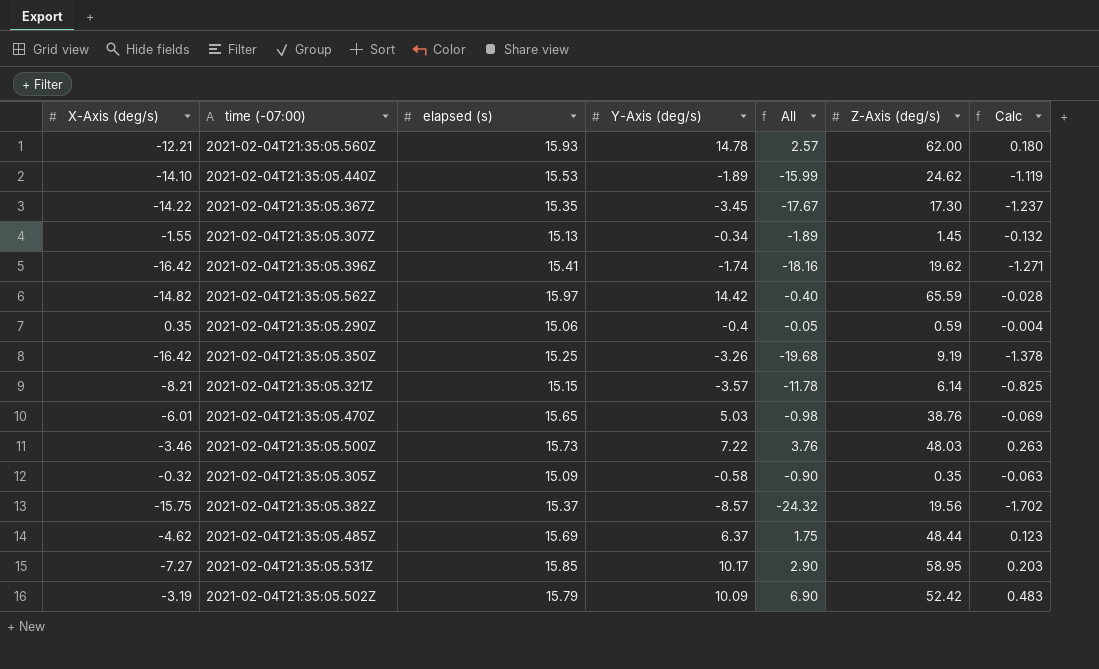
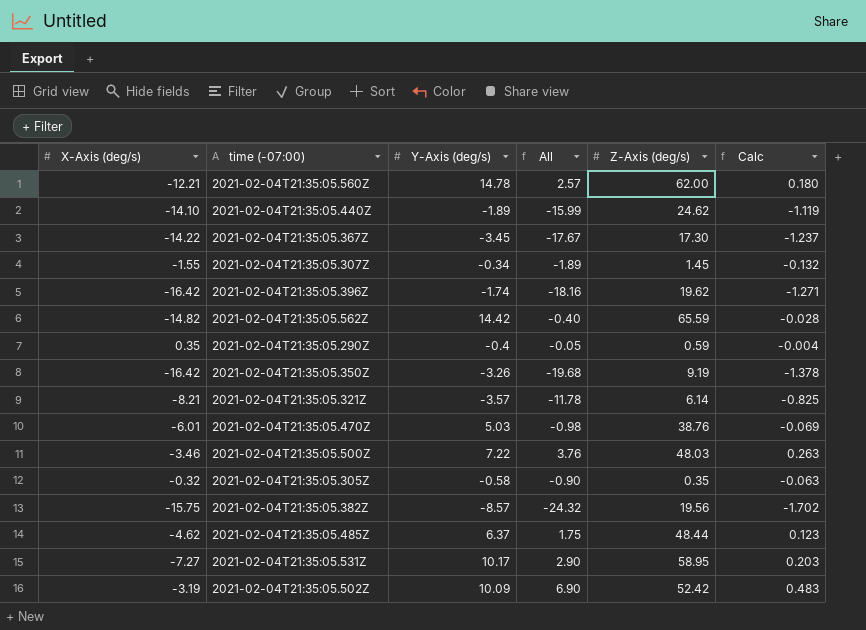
column elapsed (s) | position: 3 -> none

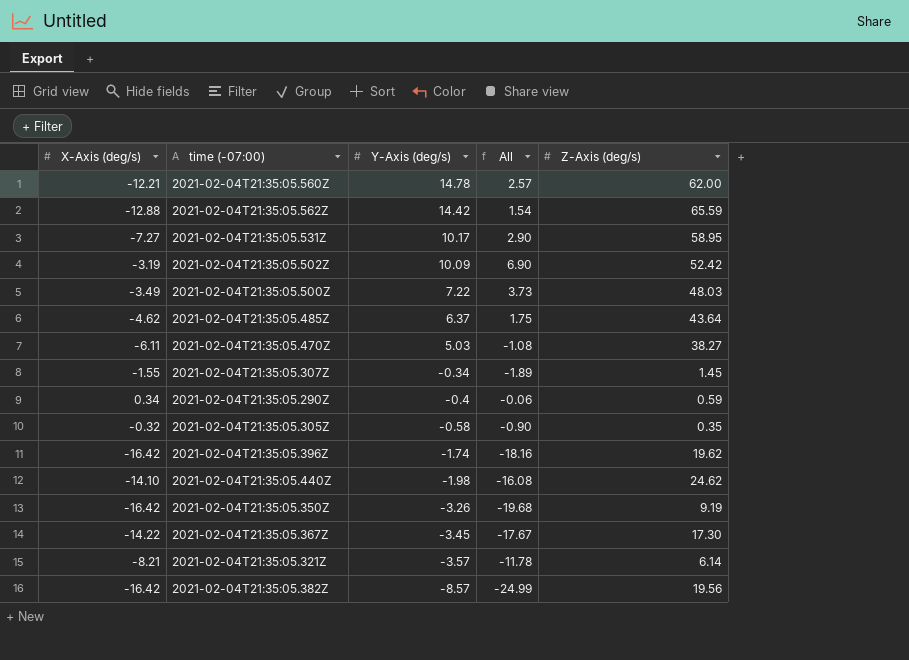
row order: none -> Y-Axis (deg/s) descending
column Calc | formula: [All] * 0.07 -> none
2021-02-04T21:35:05.562Z | X-Axis (deg/s): -14.82 -> -12.88
2021-02-04T21:35:05.562Z | All: -0.40 -> 1.54
2021-02-04T21:35:05.500Z | X-Axis (deg/s): -3.46 -> -3.49
2021-02-04T21:35:05.500Z | All: 3.76 -> 3.73
2021-02-04T21:35:05.485Z | Z-Axis (deg/s): 48.44 -> 43.64
2021-02-04T21:35:05.470Z | X-Axis (deg/s): -6.01 -> -6.11
2021-02-04T21:35:05.470Z | All: -0.98 -> -1.08
2021-02-04T21:35:05.470Z | Z-Axis (deg/s): 38.76 -> 38.27
2021-02-04T21:35:05.290Z | X-Axis (deg/s): 0.35 -> 0.34
2021-02-04T21:35:05.290Z | All: -0.05 -> -0.06
2021-02-04T21:35:05.440Z | Y-Axis (deg/s): -1.89 -> -1.98
2021-02-04T21:35:05.440Z | All: -15.99 -> -16.08
2021-02-04T21:35:05.382Z | X-Axis (deg/s): -15.75 -> -16.42
2021-02-04T21:35:05.382Z | All: -24.32 -> -24.99

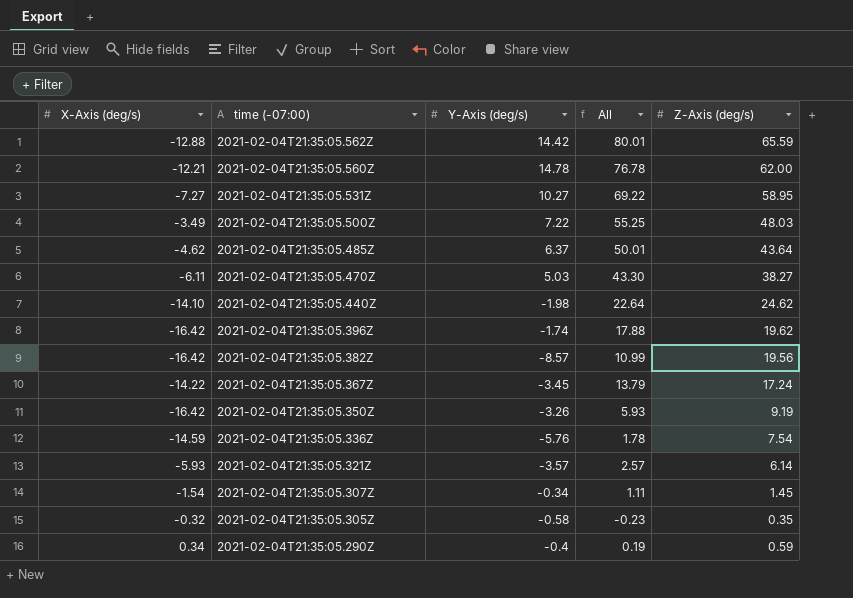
row order: Y-Axis (deg/s) descending -> time (-07:00) descending
column All | formula: [X-Axis (deg/s)] + [Y-Axis (deg/s)] -> [Y-Axis (deg/s)] + [Z-Axis (deg/s)]
row 2021-02-04T21:35:05.502Z: -3.19 | 10.09 | 6.90 | 52.42 -> none
2021-02-04T21:35:05.531Z | Y-Axis (deg/s): 10.17 -> 10.27
2021-02-04T21:35:05.367Z | Z-Axis (deg/s): 17.30 -> 17.24
row 2021-02-04T21:35:05.336Z: none -> -14.59 | -5.76 | 1.78 | 7.54
2021-02-04T21:35:05.321Z | X-Axis (deg/s): -8.21 -> -5.93
2021-02-04T21:35:05.307Z | X-Axis (deg/s): -1.55 -> -1.54

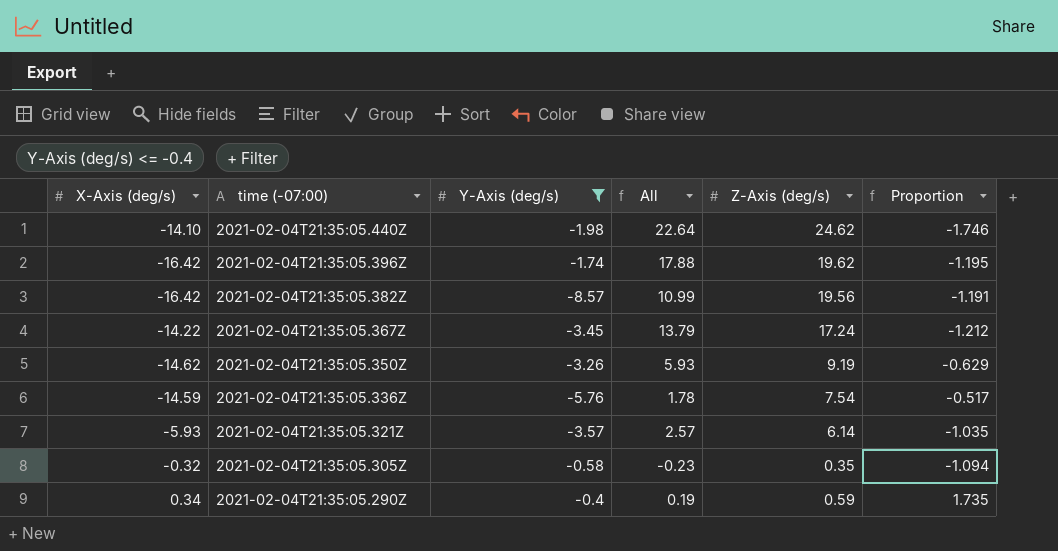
filter: none -> Y-Axis (deg/s) <= -0.4
column Proportion | formula: none -> [Z-Axis (deg/s)] / [X-Axis (deg/s)]
2021-02-04T21:35:05.350Z | X-Axis (deg/s): -16.42 -> -14.62

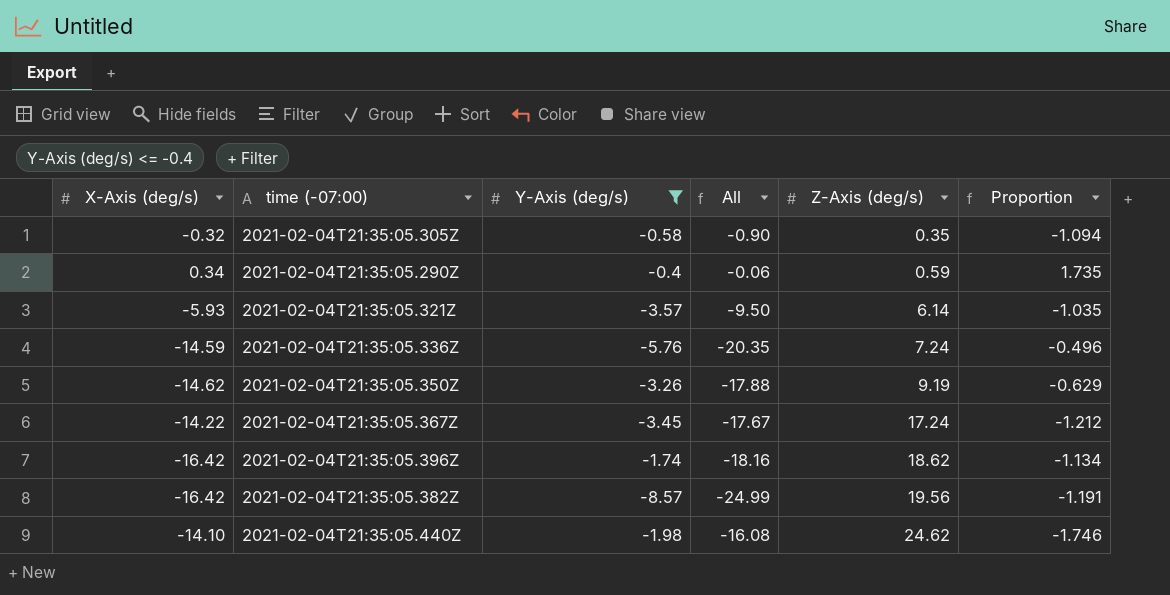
row order: time (-07:00) descending -> Z-Axis (deg/s) ascending
column All | formula: [Y-Axis (deg/s)] + [Z-Axis (deg/s)] -> [X-Axis (deg/s)] + [Y-Axis (deg/s)]
2021-02-04T21:35:05.336Z | Z-Axis (deg/s): 7.54 -> 7.24
2021-02-04T21:35:05.336Z | Proportion: -0.517 -> -0.496
2021-02-04T21:35:05.396Z | Z-Axis (deg/s): 19.62 -> 18.62
2021-02-04T21:35:05.396Z | Proportion: -1.195 -> -1.134

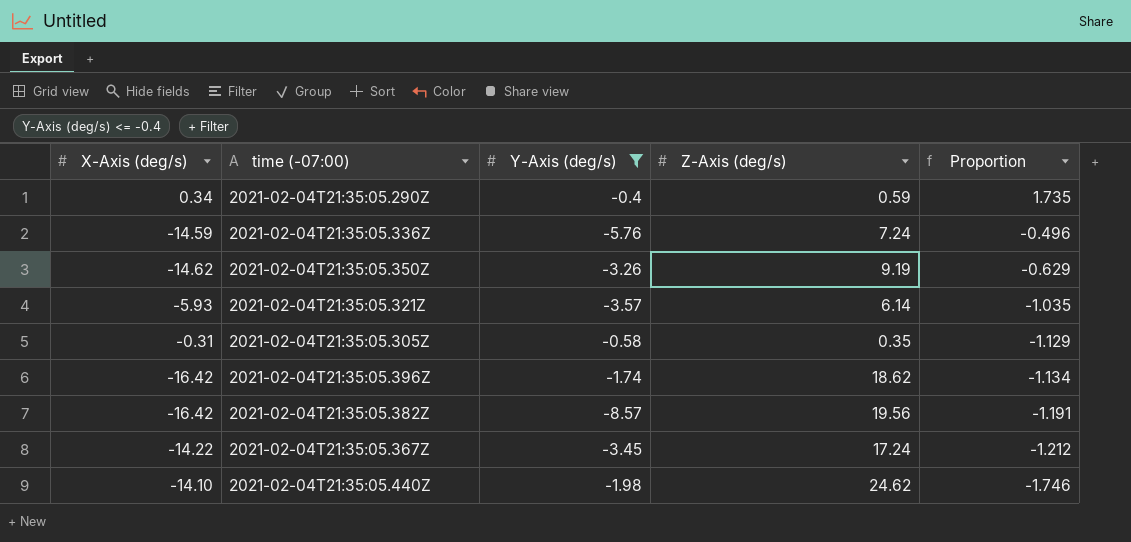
row order: Z-Axis (deg/s) ascending -> Proportion descending
column All | formula: [X-Axis (deg/s)] + [Y-Axis (deg/s)] -> none
2021-02-04T21:35:05.305Z | X-Axis (deg/s): -0.32 -> -0.31
2021-02-04T21:35:05.305Z | Proportion: -1.094 -> -1.129

